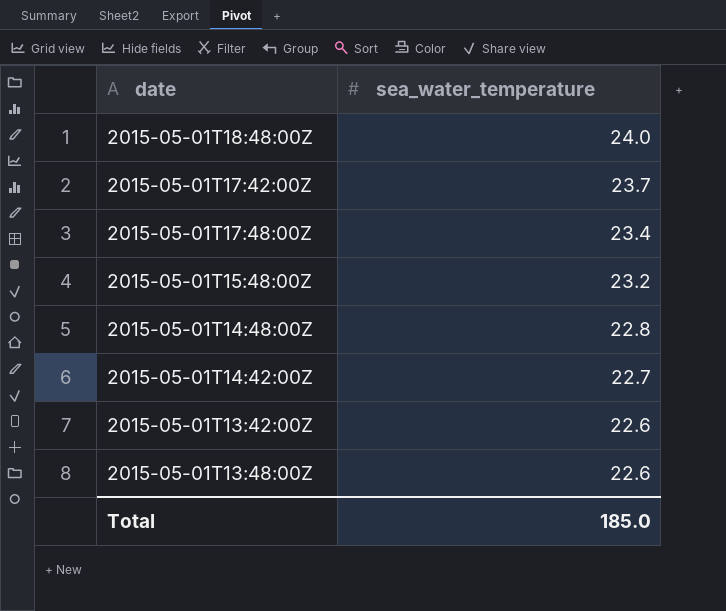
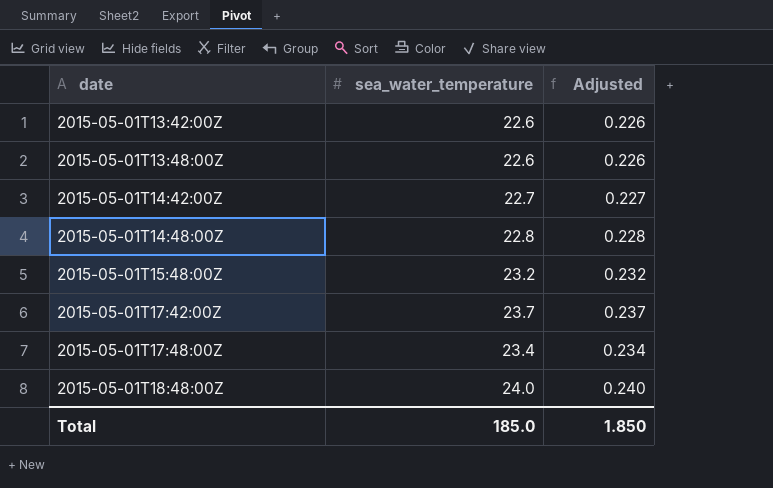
row order: sea_water_temperature descending -> date ascending
column Adjusted | formula: none -> [sea_water_temperature] * 0.01

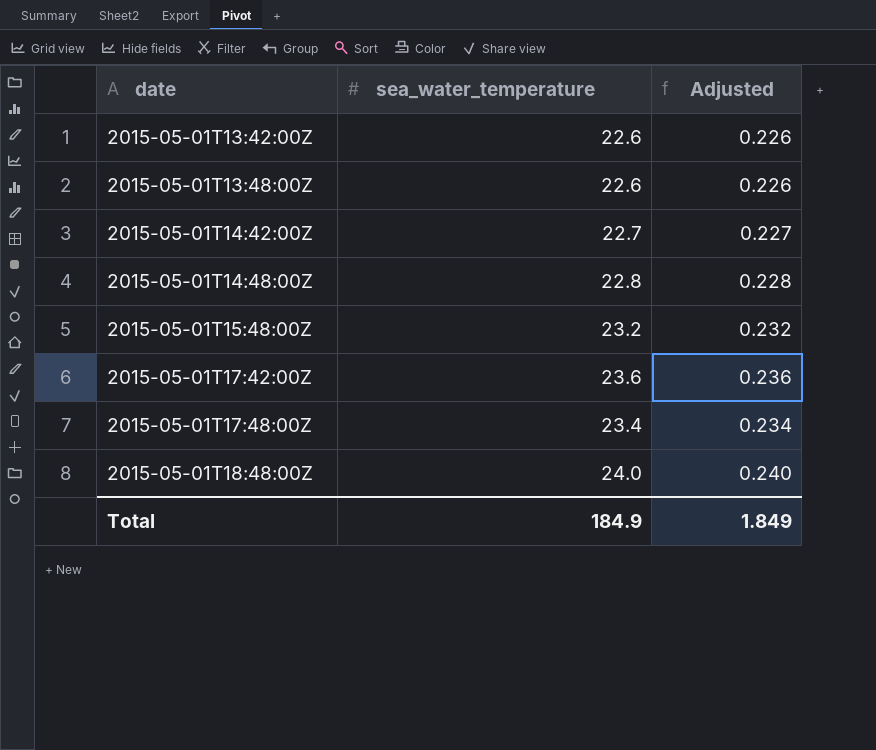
2015-05-01T17:42:00Z | sea_water_temperature: 23.7 -> 23.6
2015-05-01T17:42:00Z | Adjusted: 0.237 -> 0.236
Total | sea_water_temperature: 185.0 -> 184.9
Total | Adjusted: 1.850 -> 1.849

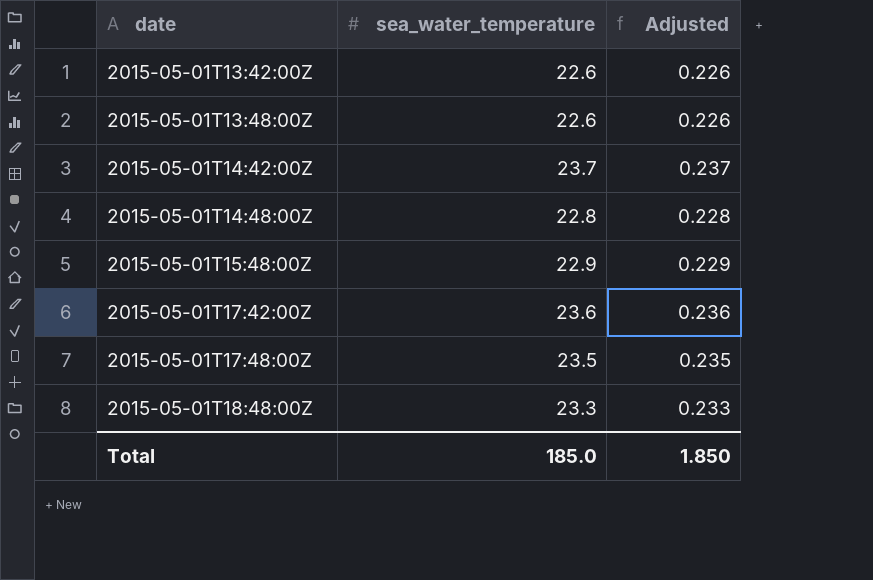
2015-05-01T14:42:00Z | sea_water_temperature: 22.7 -> 23.7
2015-05-01T14:42:00Z | Adjusted: 0.227 -> 0.237
2015-05-01T15:48:00Z | sea_water_temperature: 23.2 -> 22.9
2015-05-01T15:48:00Z | Adjusted: 0.232 -> 0.229
2015-05-01T17:48:00Z | sea_water_temperature: 23.4 -> 23.5
2015-05-01T17:48:00Z | Adjusted: 0.234 -> 0.235
2015-05-01T18:48:00Z | sea_water_temperature: 24.0 -> 23.3
2015-05-01T18:48:00Z | Adjusted: 0.240 -> 0.233
Total | sea_water_temperature: 184.9 -> 185.0
Total | Adjusted: 1.849 -> 1.850

